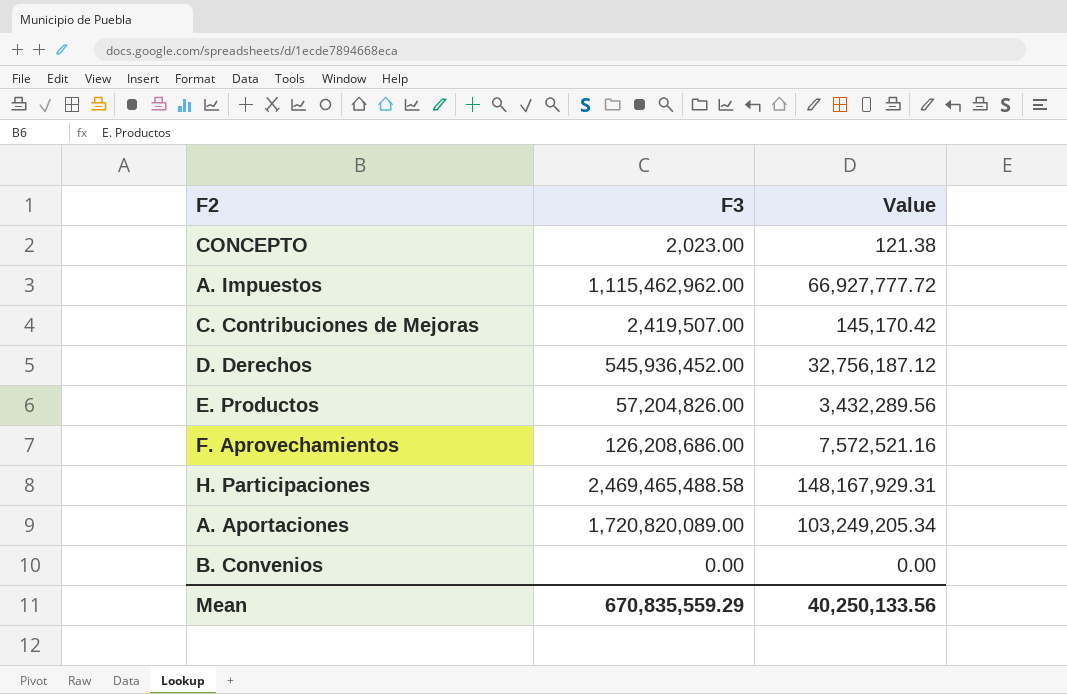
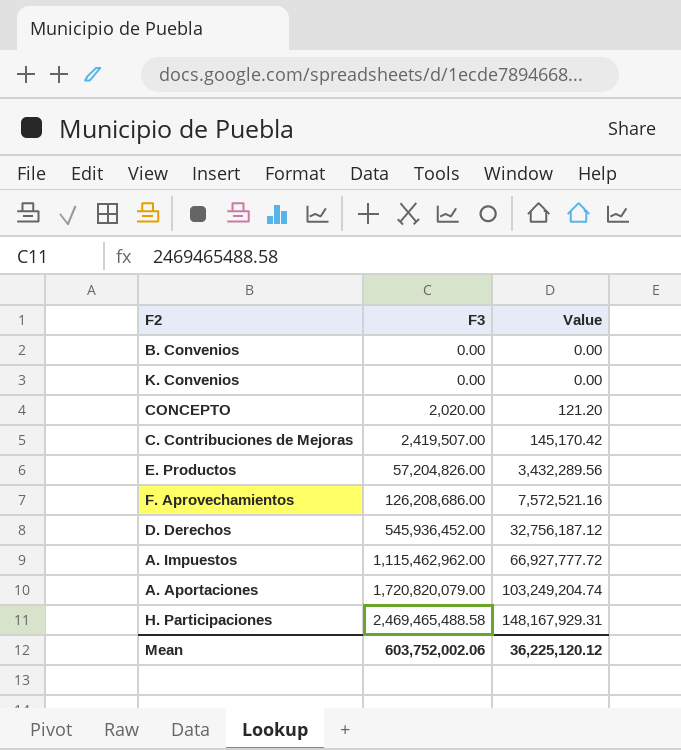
row order: none -> F3 ascending
row K. Convenios: none -> 0.00 | 0.00
CONCEPTO | F3: 2,023.00 -> 2,020.00
CONCEPTO | Value: 121.38 -> 121.20
A. Aportaciones | F3: 1,720,820,089.00 -> 1,720,820,079.00
A. Aportaciones | Value: 103,249,205.34 -> 103,249,204.74
Mean | F3: 670,835,559.29 -> 603,752,002.06
Mean | Value: 40,250,133.56 -> 36,225,120.12

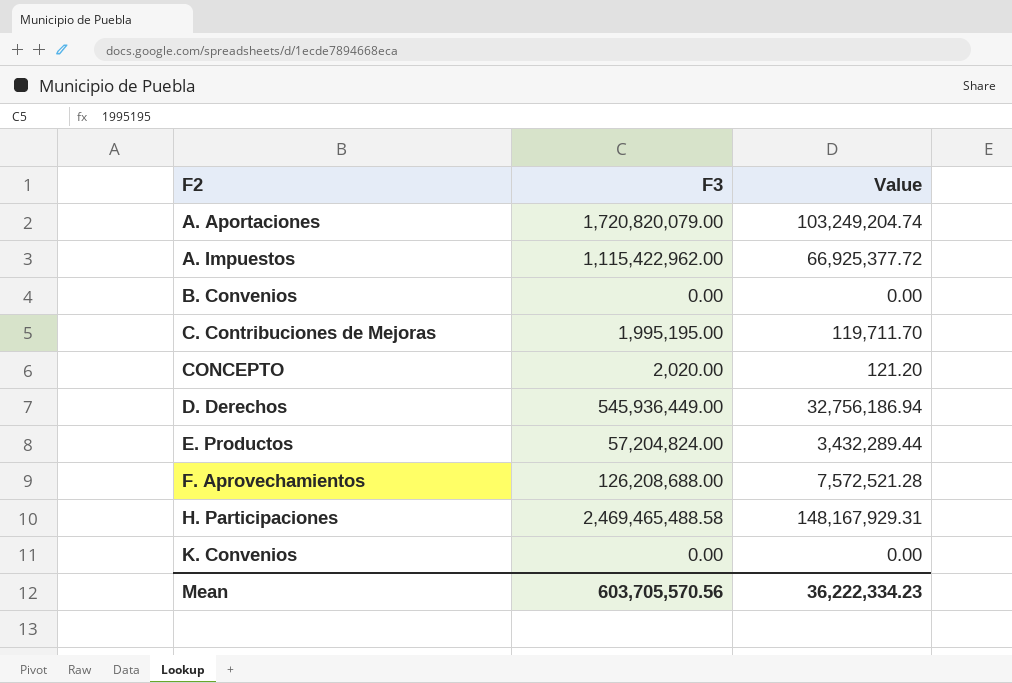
row order: F3 ascending -> F2 ascending
A. Impuestos | F3: 1,115,462,962.00 -> 1,115,422,962.00
A. Impuestos | Value: 66,927,777.72 -> 66,925,377.72
C. Contribuciones de Mejoras | F3: 2,419,507.00 -> 1,995,195.00
C. Contribuciones de Mejoras | Value: 145,170.42 -> 119,711.70
D. Derechos | F3: 545,936,452.00 -> 545,936,449.00
D. Derechos | Value: 32,756,187.12 -> 32,756,186.94
E. Productos | F3: 57,204,826.00 -> 57,204,824.00
E. Productos | Value: 3,432,289.56 -> 3,432,289.44
F. Aprovechamientos | F3: 126,208,686.00 -> 126,208,688.00
F. Aprovechamientos | Value: 7,572,521.16 -> 7,572,521.28
Mean | F3: 603,752,002.06 -> 603,705,570.56
Mean | Value: 36,225,120.12 -> 36,222,334.23

